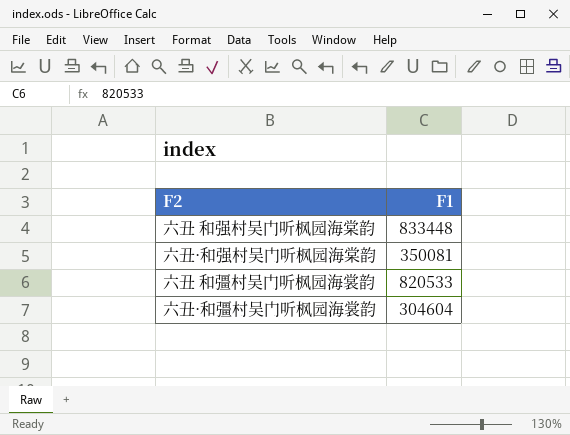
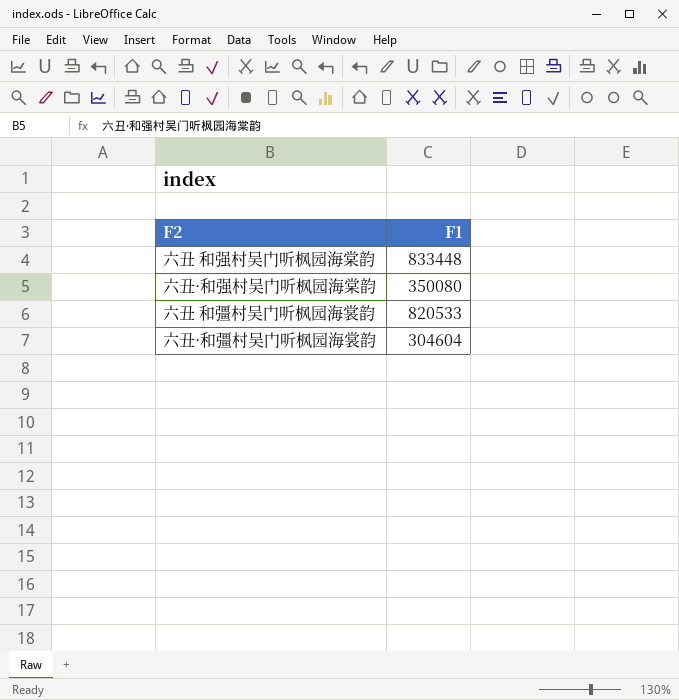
六丑·和强村吴门听枫园海棠韵 | F1: 350081 -> 350080

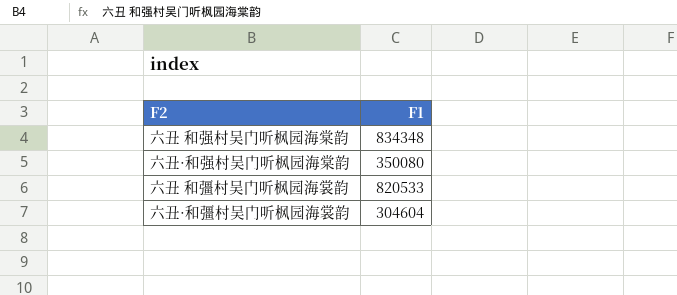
六丑 和强村吴门听枫园海棠韵 | F1: 833448 -> 834348

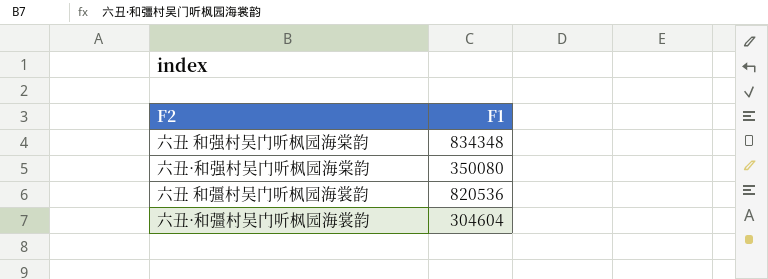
六丑 和彊村吴门听枫园海裳韵 | F1: 820533 -> 820536

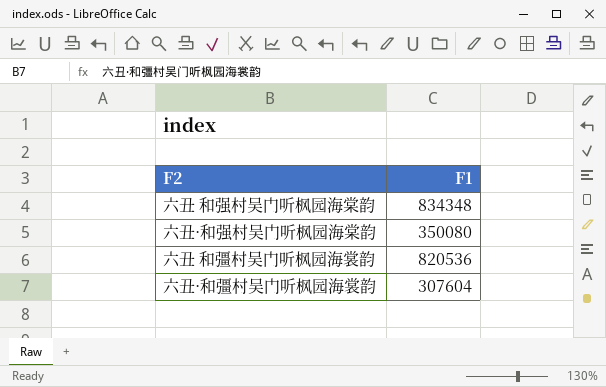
六丑·和彊村吴门听枫园海裳韵 | F1: 304604 -> 307604

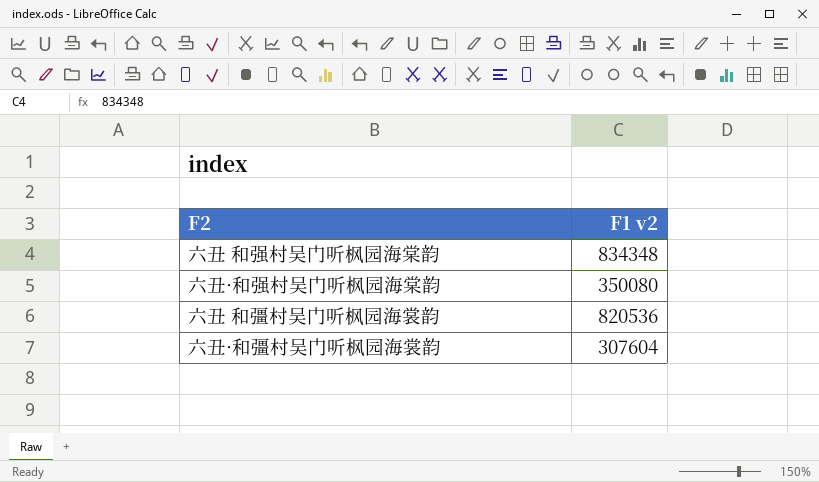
column name: F1 -> F1 v2

